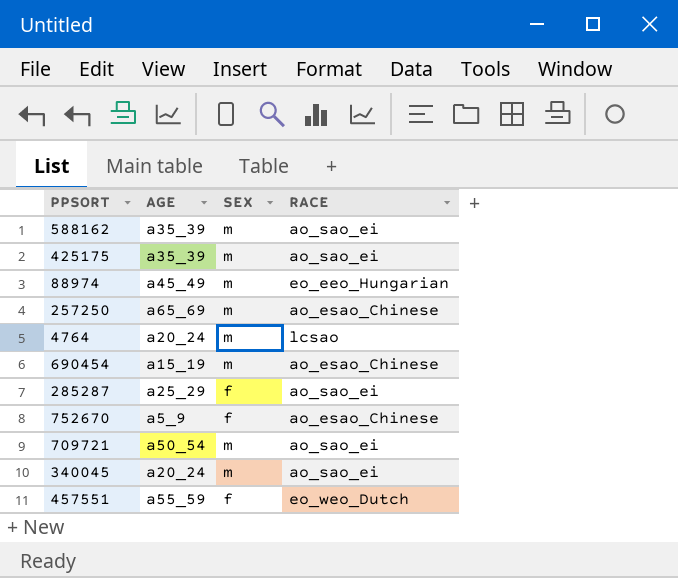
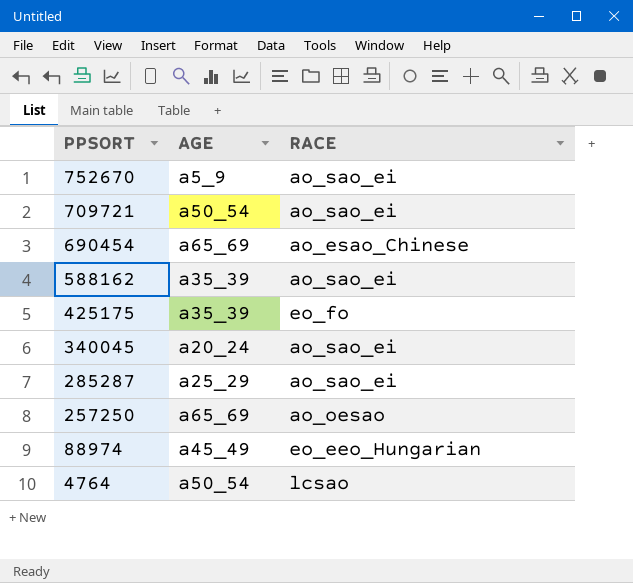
row order: none -> PPSORT descending
column SEX | position: 3 -> none
row 457551: a55_59 | f | eo_weo_Dutch -> none
752670 | RACE: ao_esao_Chinese -> ao_sao_ei
690454 | AGE: a15_19 -> a65_69
425175 | RACE: ao_sao_ei -> eo_fo
257250 | RACE: ao_esao_Chinese -> ao_oesao
4764 | AGE: a20_24 -> a50_54

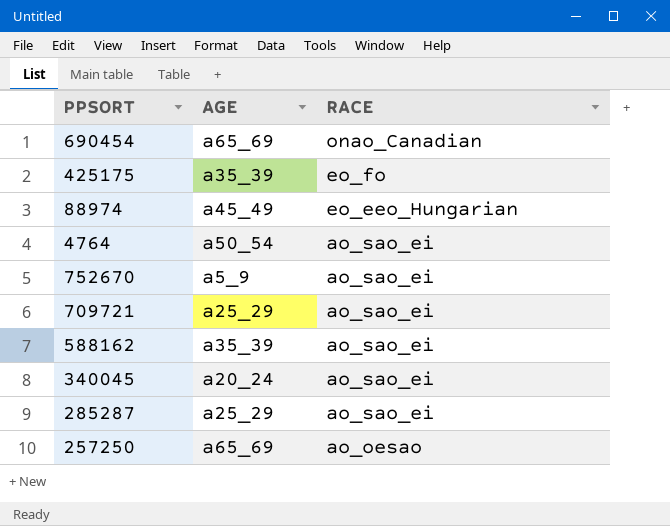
row order: PPSORT descending -> RACE descending
690454 | RACE: ao_esao_Chinese -> onao_Canadian
4764 | RACE: lcsao -> ao_sao_ei
709721 | AGE: a50_54 -> a25_29

